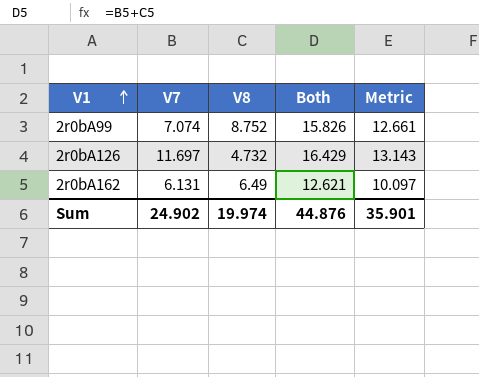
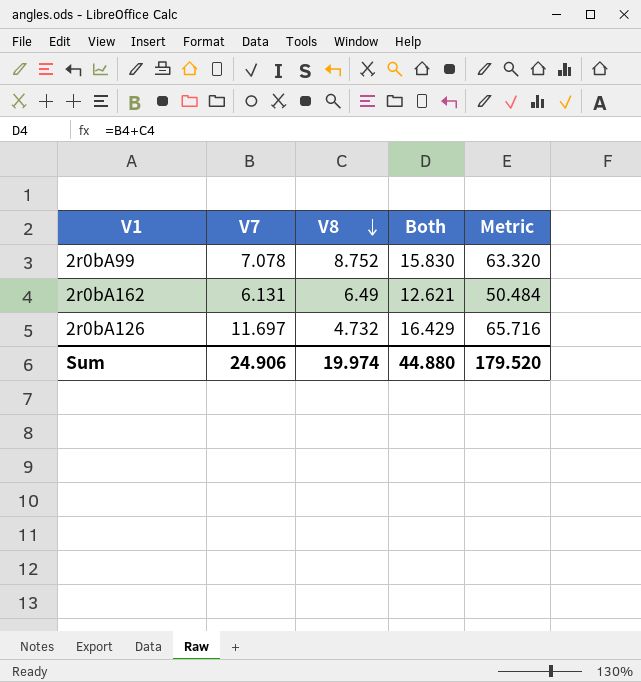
row order: V1 ascending -> V8 descending
column Metric | formula: [Both] * 0.8 -> [Both] * 4
2r0bA99 | V7: 7.074 -> 7.078
2r0bA99 | Both: 15.826 -> 15.830
Sum | V7: 24.902 -> 24.906
Sum | Both: 44.876 -> 44.880
Sum | Metric: 35.901 -> 179.520

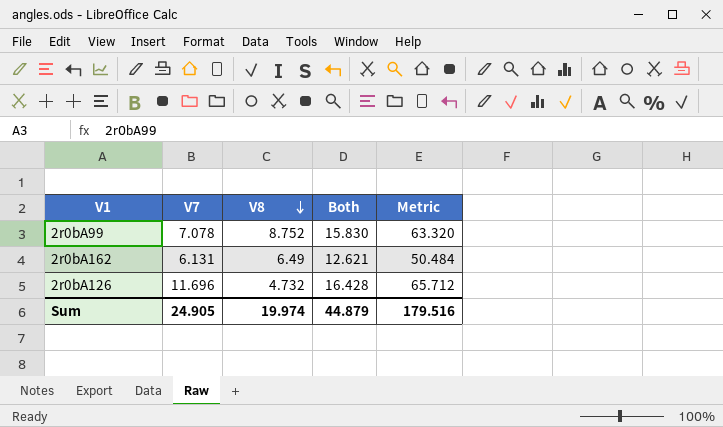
2r0bA126 | V7: 11.697 -> 11.696
2r0bA126 | Both: 16.429 -> 16.428
2r0bA126 | Metric: 65.716 -> 65.712
Sum | V7: 24.906 -> 24.905
Sum | Both: 44.880 -> 44.879
Sum | Metric: 179.520 -> 179.516

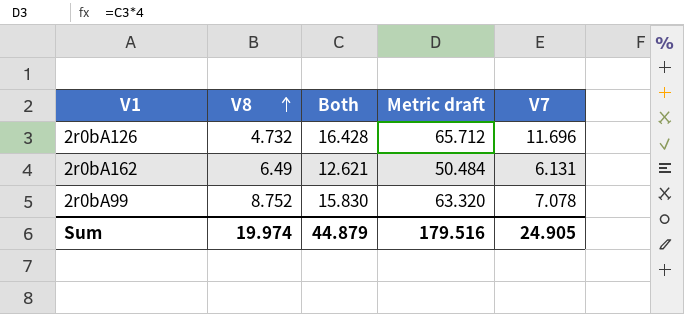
row order: V8 descending -> V8 ascending
column name: Metric -> Metric draft
column V7 | position: 2 -> 5

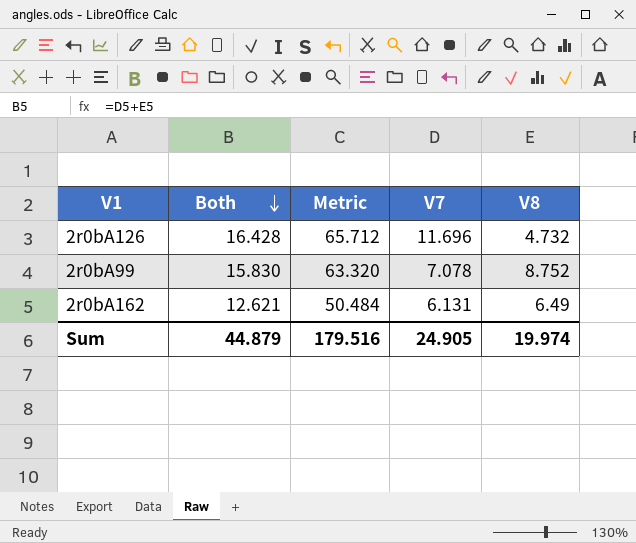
row order: V8 ascending -> Both descending
column name: Metric draft -> Metric
column V8 | position: 2 -> 5

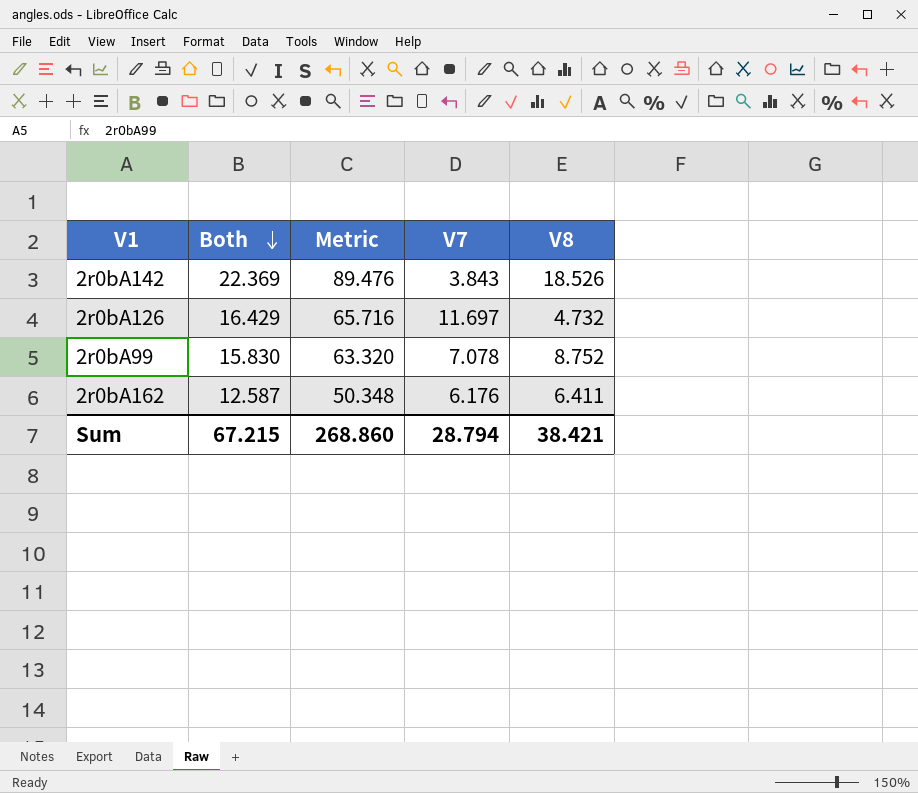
row 2r0bA142: none -> 22.369 | 89.476 | 3.843 | 18.526
2r0bA126 | Both: 16.428 -> 16.429
2r0bA126 | Metric: 65.712 -> 65.716
2r0bA126 | V7: 11.696 -> 11.697
2r0bA162 | Both: 12.621 -> 12.587
2r0bA162 | Metric: 50.484 -> 50.348
2r0bA162 | V7: 6.131 -> 6.176
2r0bA162 | V8: 6.49 -> 6.411
Sum | Both: 44.879 -> 67.215
Sum | Metric: 179.516 -> 268.860
Sum | V7: 24.905 -> 28.794
Sum | V8: 19.974 -> 38.421

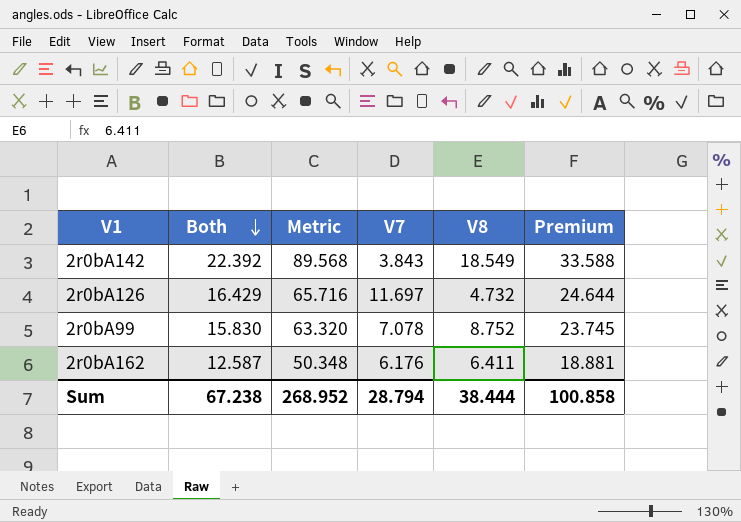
column Premium | formula: none -> [Both] * 1.5
2r0bA142 | Both: 22.369 -> 22.392
2r0bA142 | Metric: 89.476 -> 89.568
2r0bA142 | V8: 18.526 -> 18.549
Sum | Both: 67.215 -> 67.238
Sum | Metric: 268.860 -> 268.952
Sum | V8: 38.421 -> 38.444

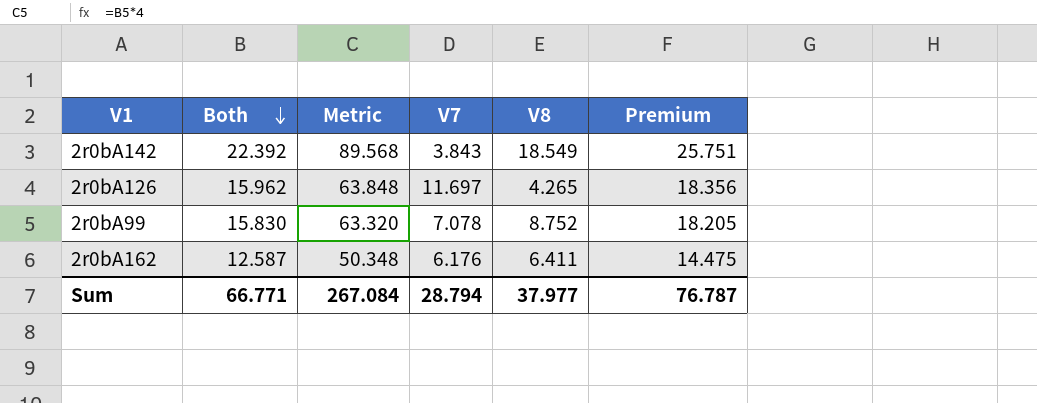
column Premium | formula: [Both] * 1.5 -> [Both] * 1.15
2r0bA126 | Both: 16.429 -> 15.962
2r0bA126 | Metric: 65.716 -> 63.848
2r0bA126 | V8: 4.732 -> 4.265
Sum | Both: 67.238 -> 66.771
Sum | Metric: 268.952 -> 267.084
Sum | V8: 38.444 -> 37.977
Sum | Premium: 100.858 -> 76.787

